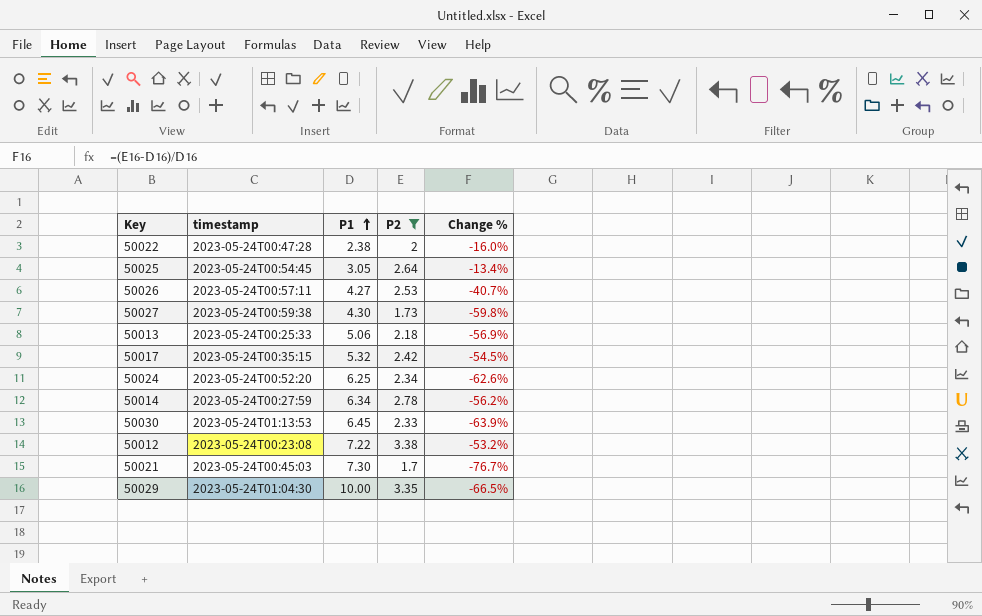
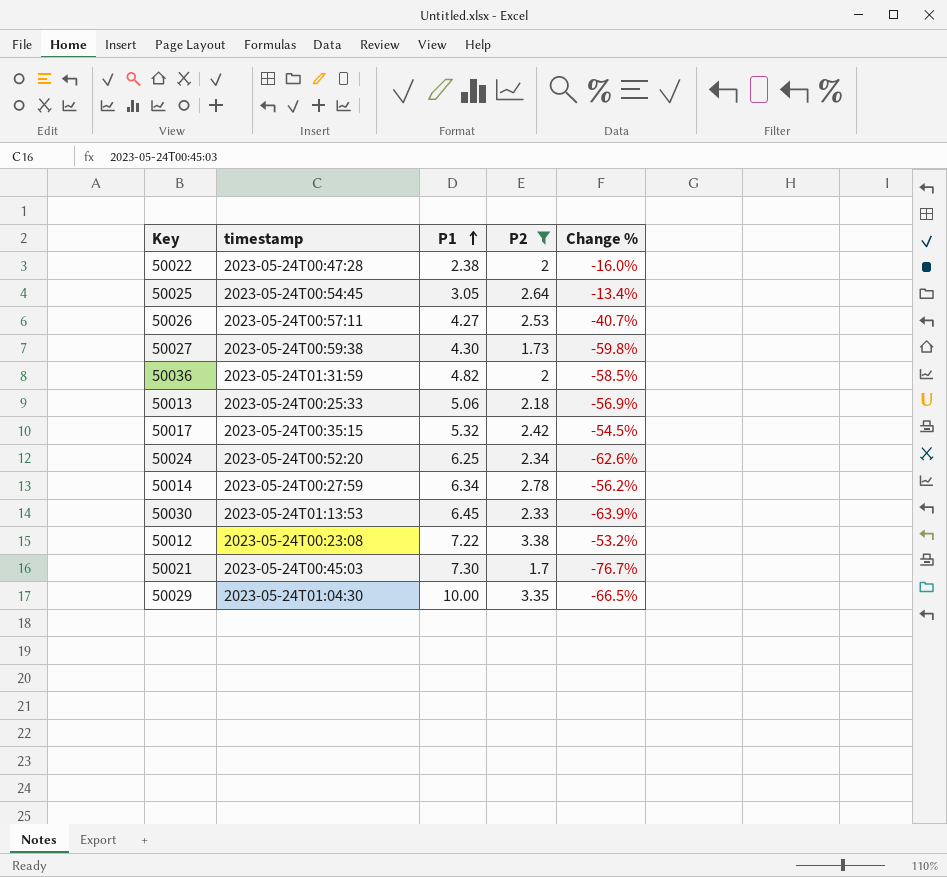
row 50036: none -> 2023-05-24T01:31:59 | 4.82 | 2 | -58.5%

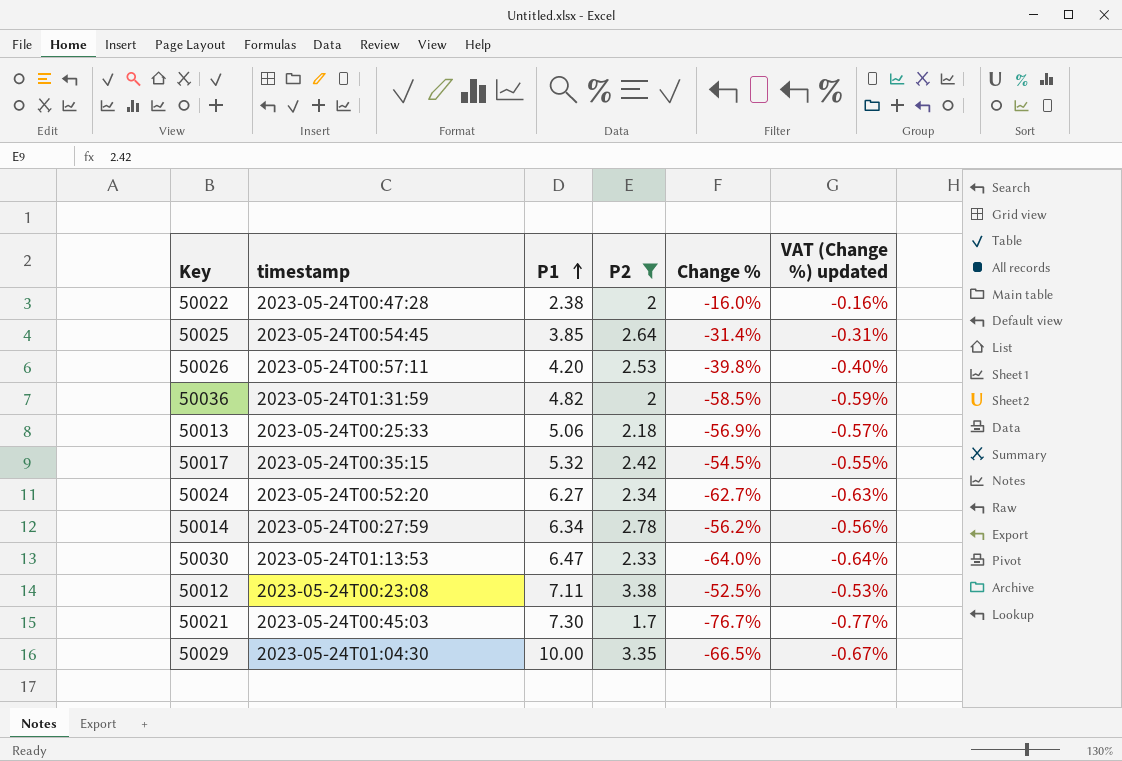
column VAT (Change %) updated | formula: none -> [Change %] * 0.01
row 50027: 2023-05-24T00:59:38 | 4.30 | 1.73 | -59.8% -> none
50025 | P1: 3.05 -> 3.85
50025 | Change %: -13.4% -> -31.4%
50026 | P1: 4.27 -> 4.20
50026 | Change %: -40.7% -> -39.8%
50024 | P1: 6.25 -> 6.27
50024 | Change %: -62.6% -> -62.7%
50030 | P1: 6.45 -> 6.47
50030 | Change %: -63.9% -> -64.0%
50012 | P1: 7.22 -> 7.11
50012 | Change %: -53.2% -> -52.5%

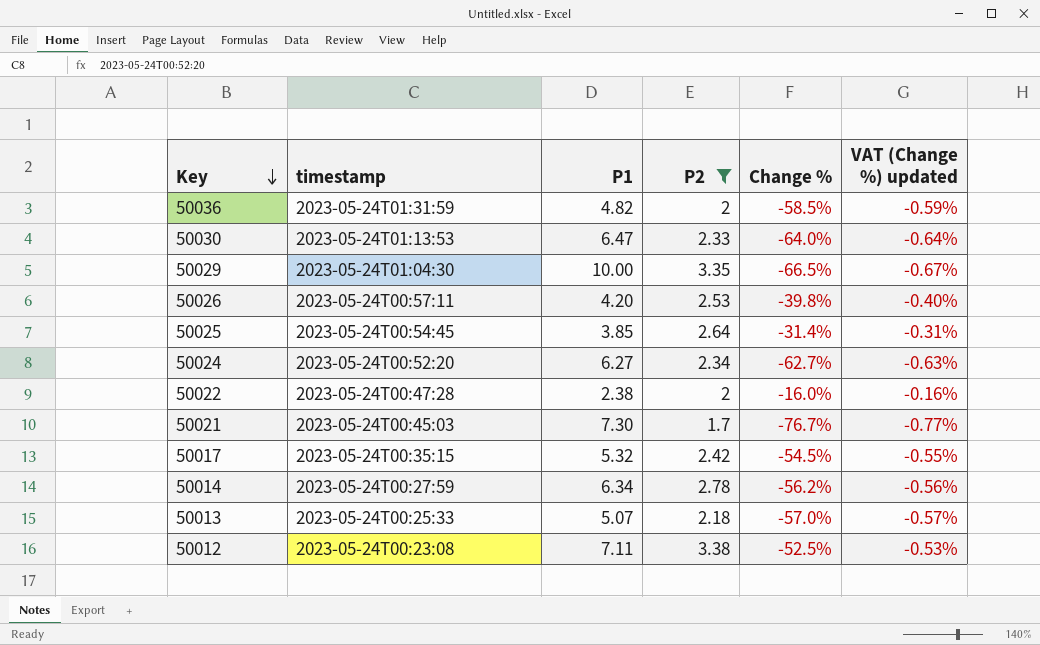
row order: P1 ascending -> Key descending
50013 | P1: 5.06 -> 5.07
50013 | Change %: -56.9% -> -57.0%

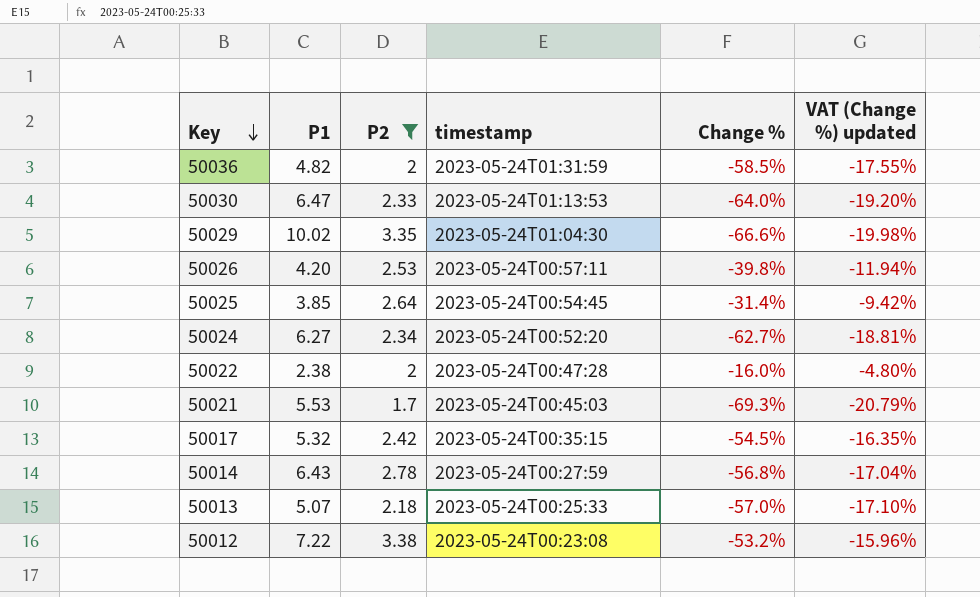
column timestamp | position: 2 -> 4
column VAT (Change %) updated | formula: [Change %] * 0.01 -> [Change %] * 0.3
50029 | P1: 10.00 -> 10.02
50029 | Change %: -66.5% -> -66.6%
50021 | P1: 7.30 -> 5.53
50021 | Change %: -76.7% -> -69.3%
50014 | P1: 6.34 -> 6.43
50014 | Change %: -56.2% -> -56.8%
50012 | P1: 7.11 -> 7.22
50012 | Change %: -52.5% -> -53.2%

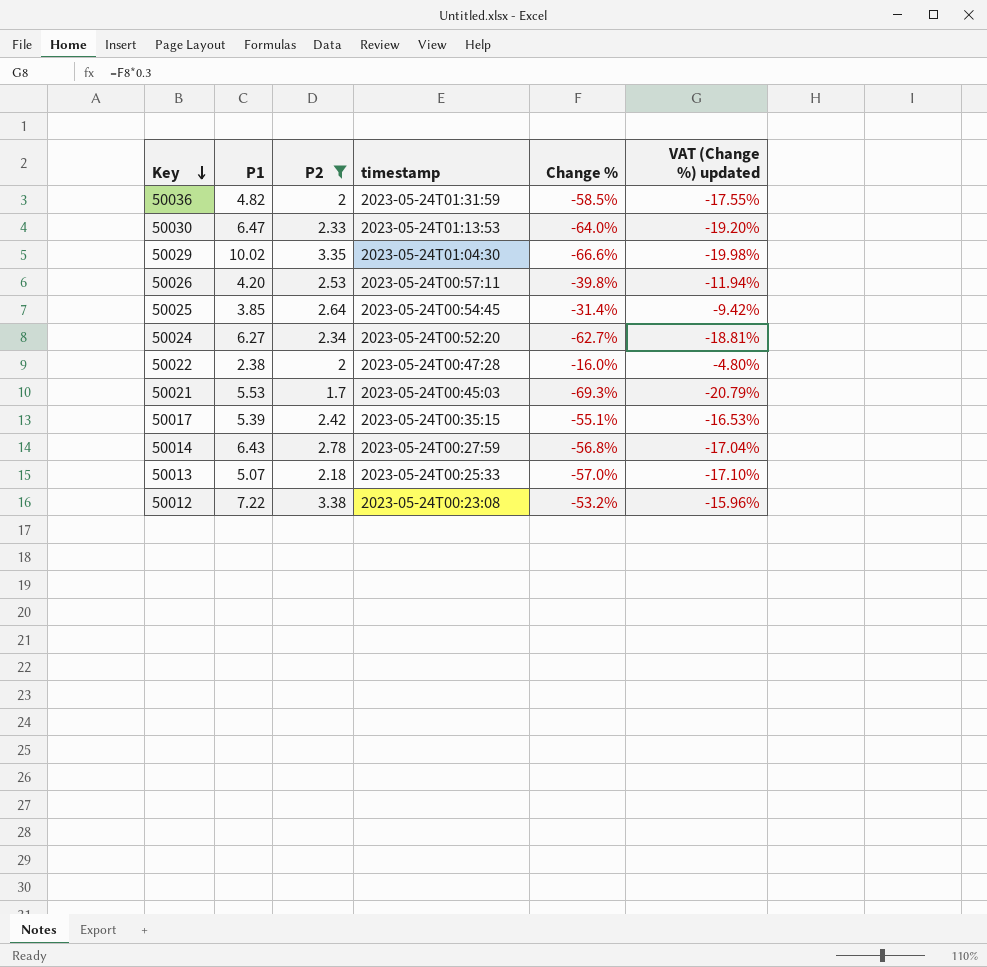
50017 | P1: 5.32 -> 5.39
50017 | Change %: -54.5% -> -55.1%
50017 | VAT (Change %) updated: -16.35% -> -16.53%

